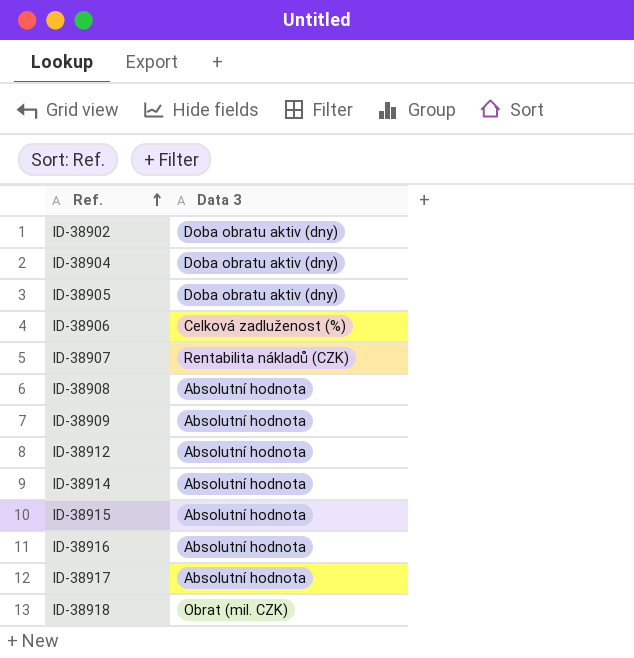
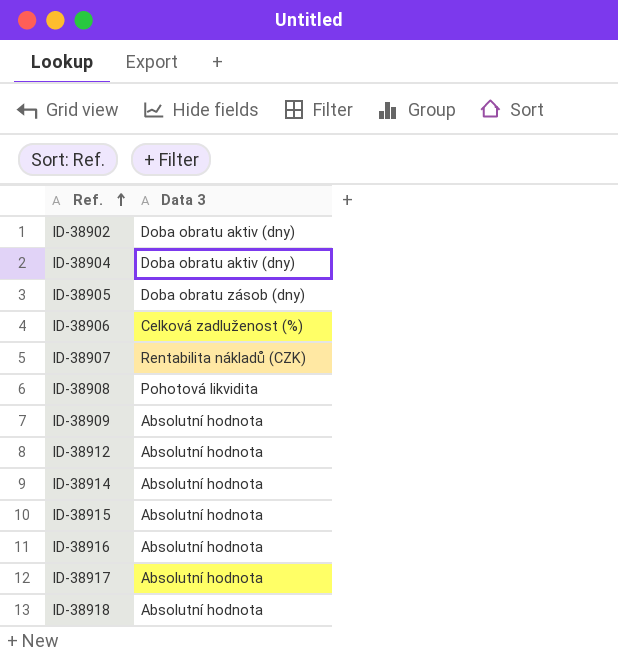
ID-38905 | Data 3: Doba obratu aktiv (dny) -> Doba obratu zásob (dny)
ID-38908 | Data 3: Absolutní hodnota -> Pohotová likvidita
ID-38918 | Data 3: Obrat (mil. CZK) -> Absolutní hodnota

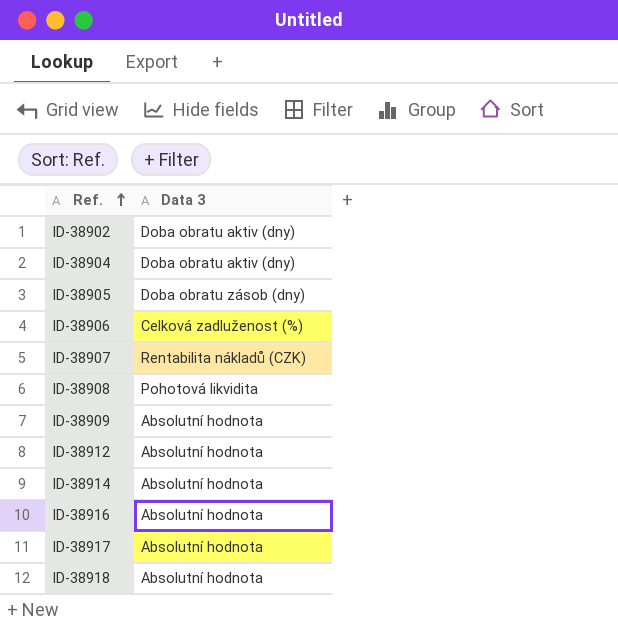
row ID-38915: Absolutní hodnota -> none

